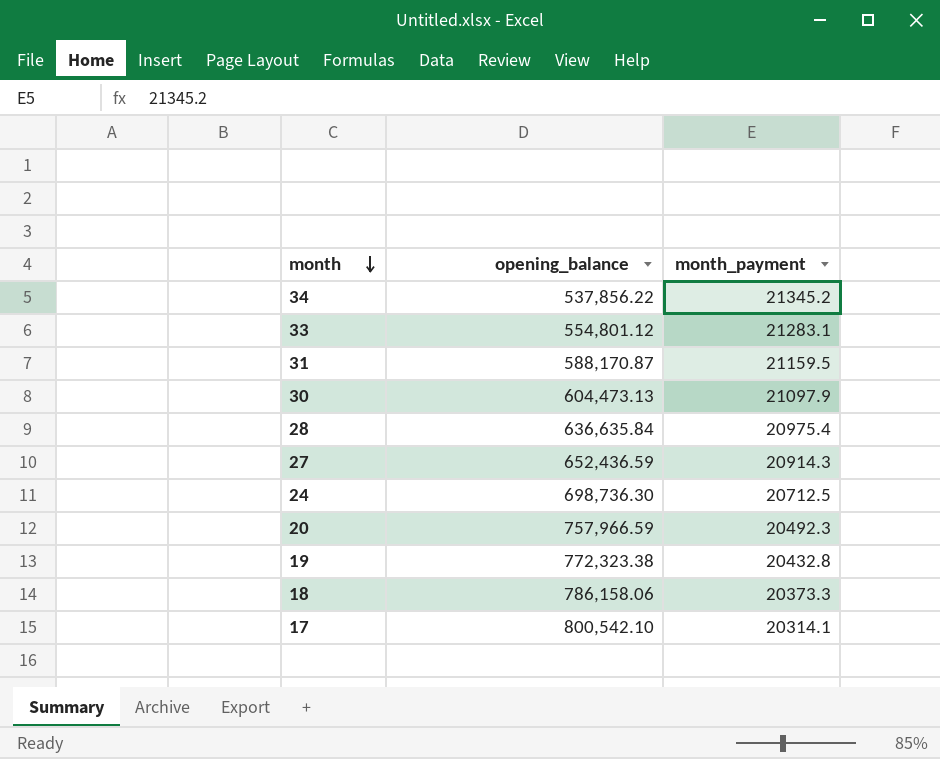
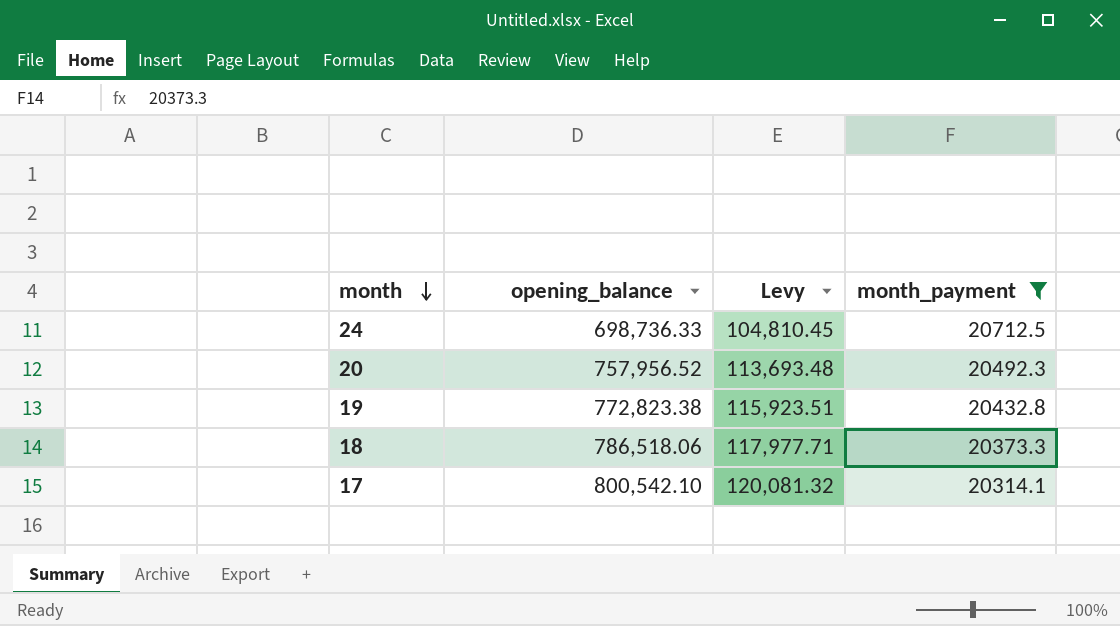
filter: none -> month_payment <= 20712.5
column Levy | formula: none -> [opening_balance] * 0.15
24 | opening_balance: 698,736.30 -> 698,736.33
20 | opening_balance: 757,966.59 -> 757,956.52
19 | opening_balance: 772,323.38 -> 772,823.38
18 | opening_balance: 786,158.06 -> 786,518.06

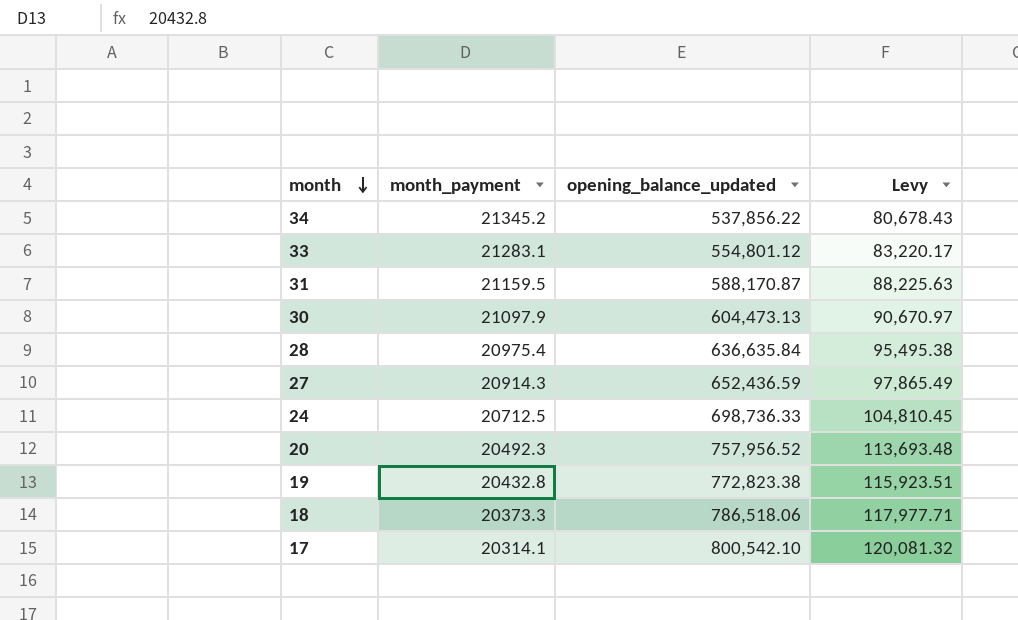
filter: month_payment <= 20712.5 -> none
column month_payment | position: 4 -> 2
column name: opening_balance -> opening_balance_updated

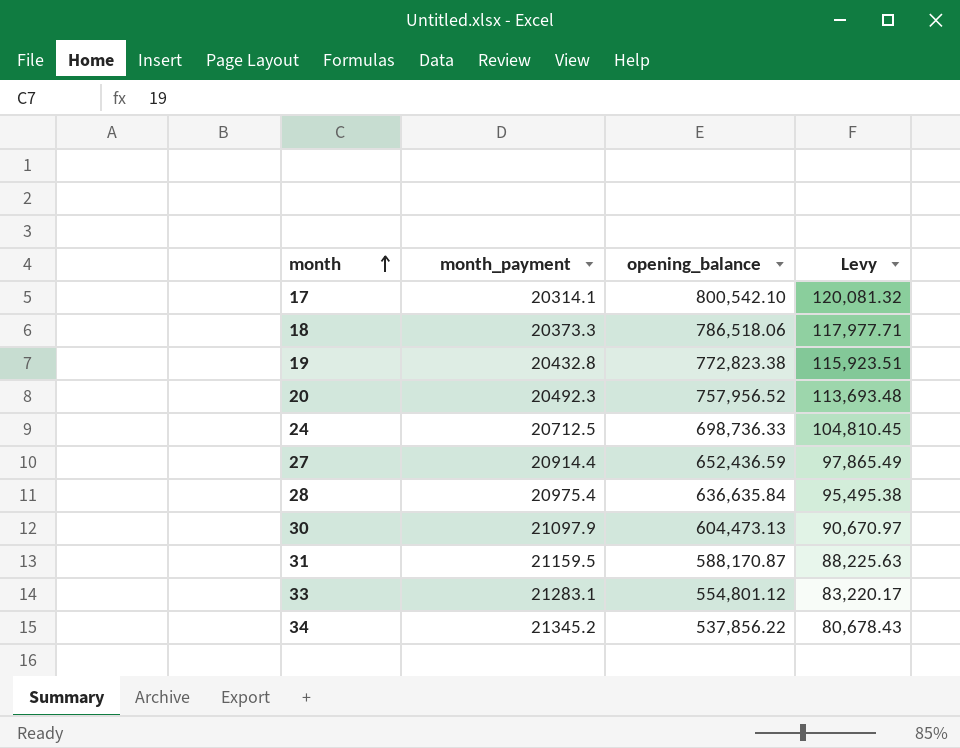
row order: month descending -> month ascending
column name: opening_balance_updated -> opening_balance
27 | month_payment: 20914.3 -> 20914.4

